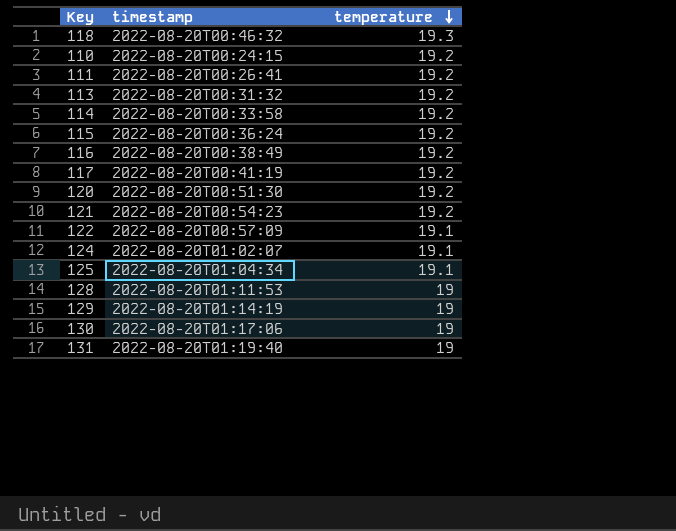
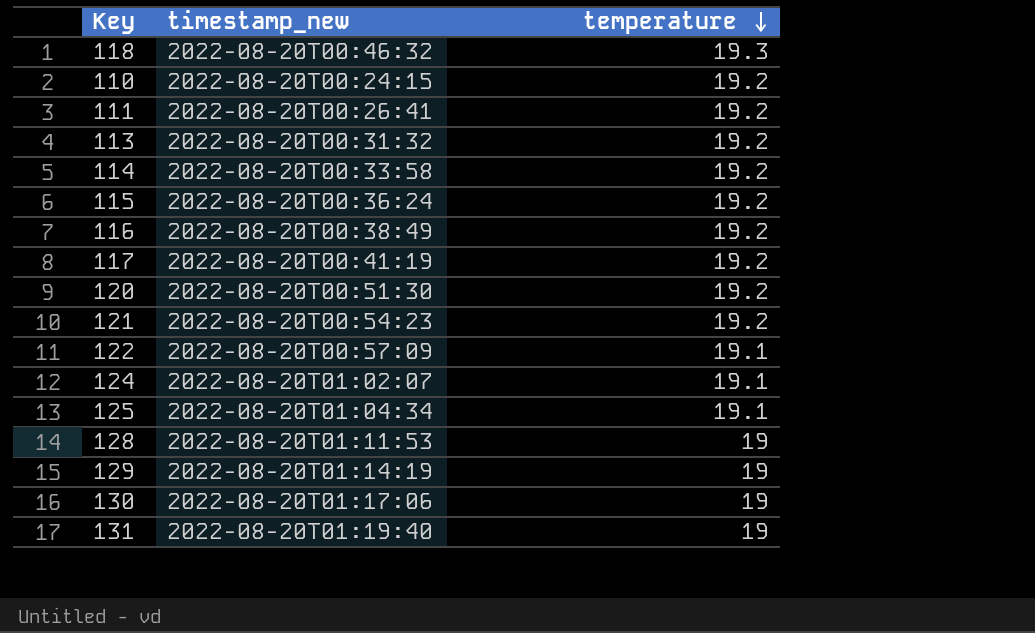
column name: timestamp -> timestamp_new

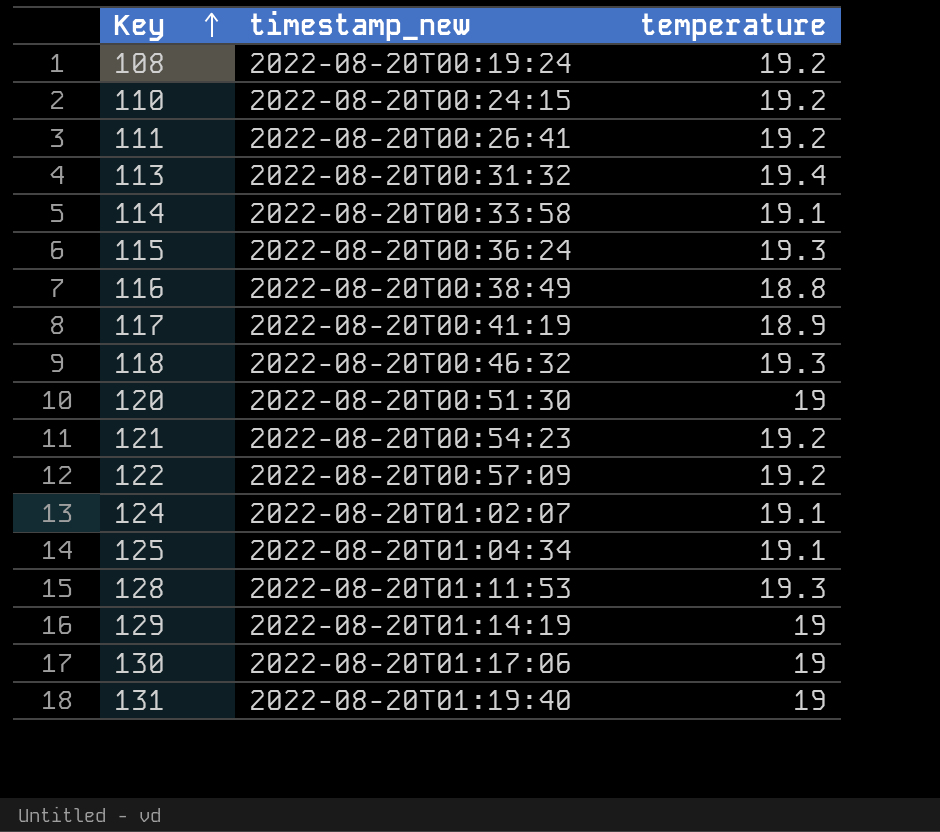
row order: temperature descending -> Key ascending
row 108: none -> 2022-08-20T00:19:24 | 19.2
113 | temperature: 19.2 -> 19.4
114 | temperature: 19.2 -> 19.1
115 | temperature: 19.2 -> 19.3
116 | temperature: 19.2 -> 18.8
117 | temperature: 19.2 -> 18.9
120 | temperature: 19.2 -> 19
122 | temperature: 19.1 -> 19.2
128 | temperature: 19 -> 19.3

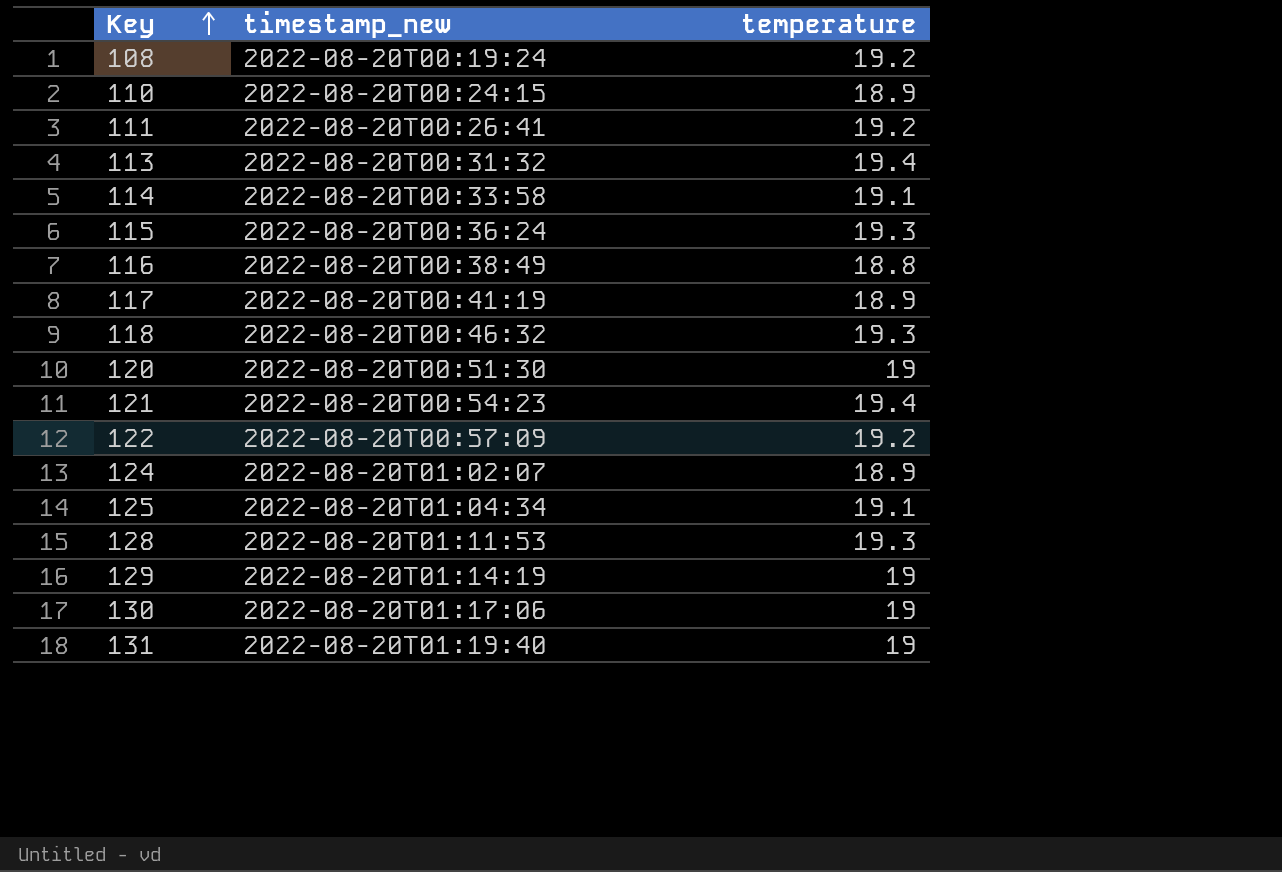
110 | temperature: 19.2 -> 18.9
121 | temperature: 19.2 -> 19.4
124 | temperature: 19.1 -> 18.9

